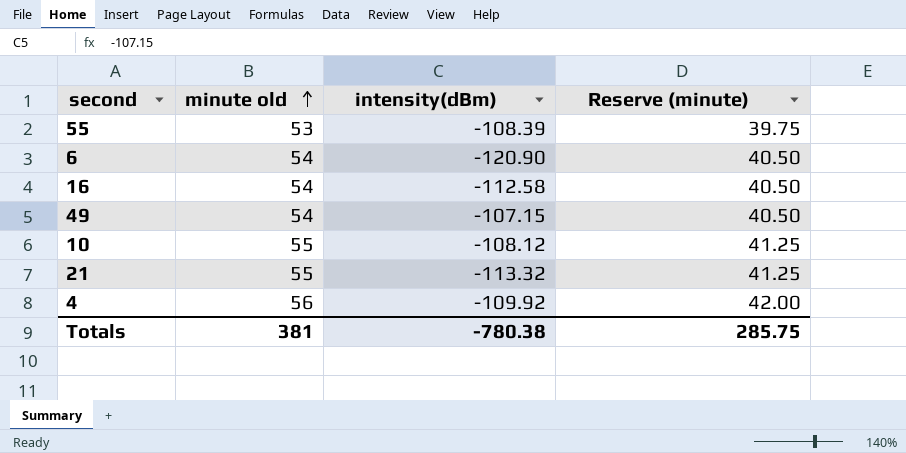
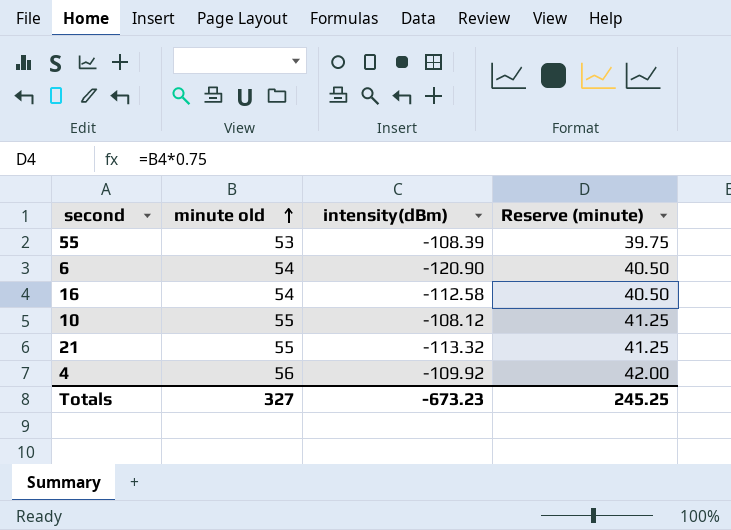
row 49: 54 | -107.15 | 40.50 -> none
Totals | minute old: 381 -> 327
Totals | intensity(dBm): -780.38 -> -673.23
Totals | Reserve (minute): 285.75 -> 245.25

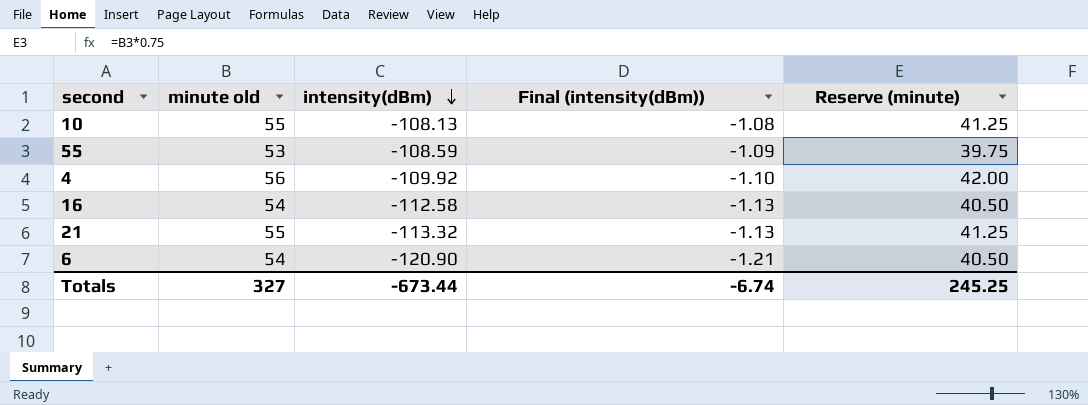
row order: minute old ascending -> intensity(dBm) descending
column Final (intensity(dBm)) | formula: none -> [intensity(dBm)] * 0.01
10 | intensity(dBm): -108.12 -> -108.13
55 | intensity(dBm): -108.39 -> -108.59
Totals | intensity(dBm): -673.23 -> -673.44

